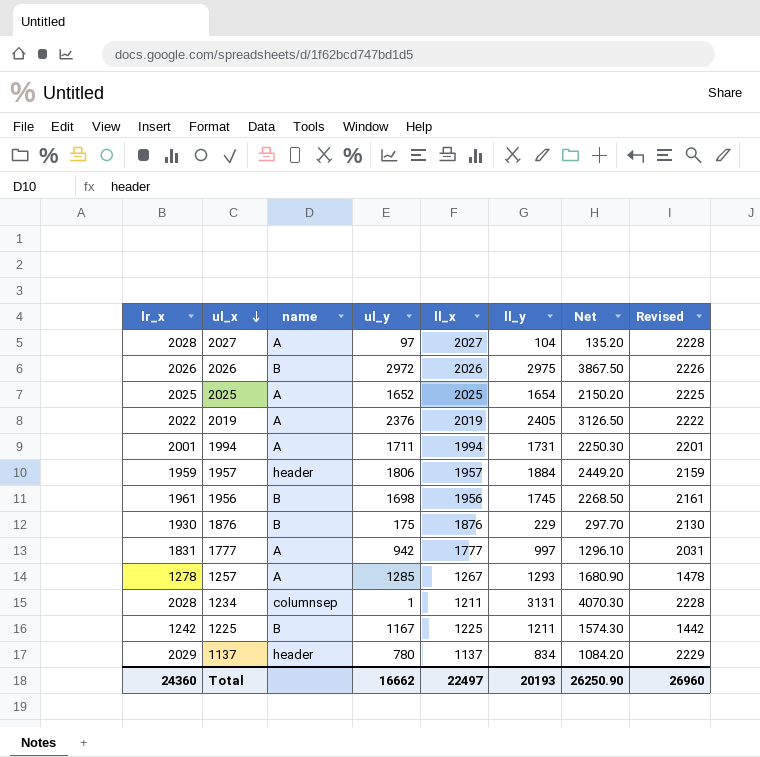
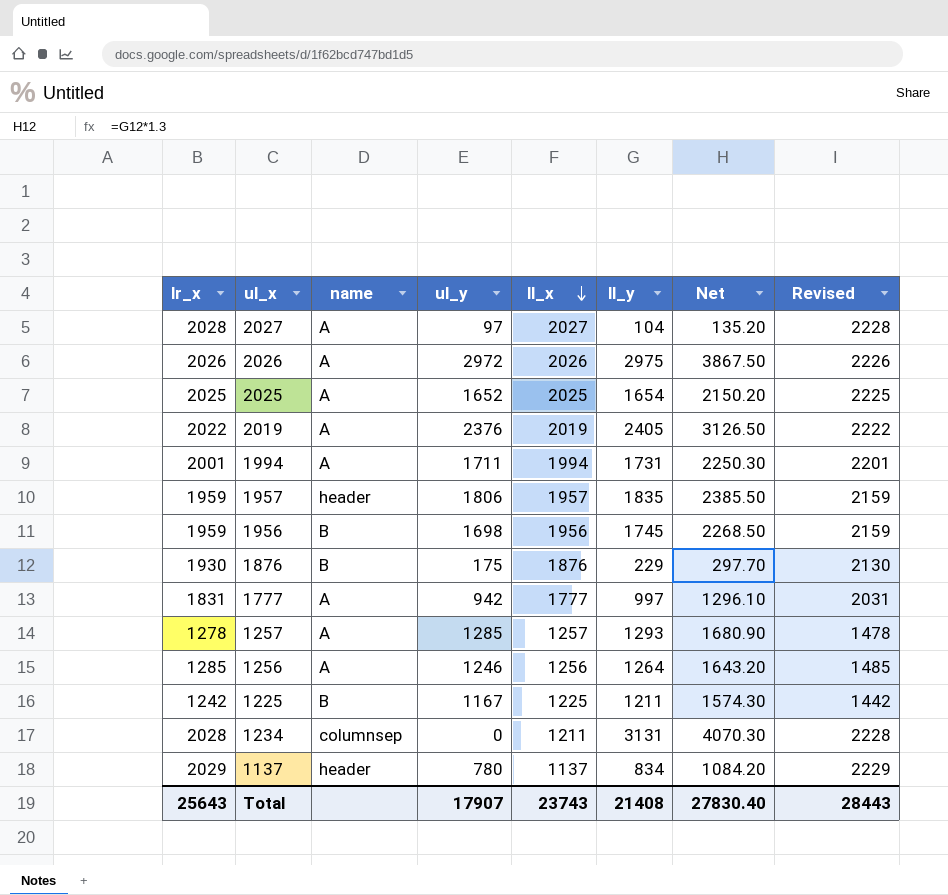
row order: ul_x descending -> ll_x descending
2026 | name: B -> A
1957 | ll_y: 1884 -> 1835
1957 | Net: 2449.20 -> 2385.50
1956 | lr_x: 1961 -> 1959
1956 | Revised: 2161 -> 2159
1257 | ll_x: 1267 -> 1257
row 1256: none -> 1285 | A | 1246 | 1256 | 1264 | 1643.20 | 1485
1234 | ul_y: 1 -> 0
Total | lr_x: 24360 -> 25643
Total | ul_y: 16662 -> 17907
Total | ll_x: 22497 -> 23743
Total | ll_y: 20193 -> 21408
Total | Net: 26250.90 -> 27830.40
Total | Revised: 26960 -> 28443

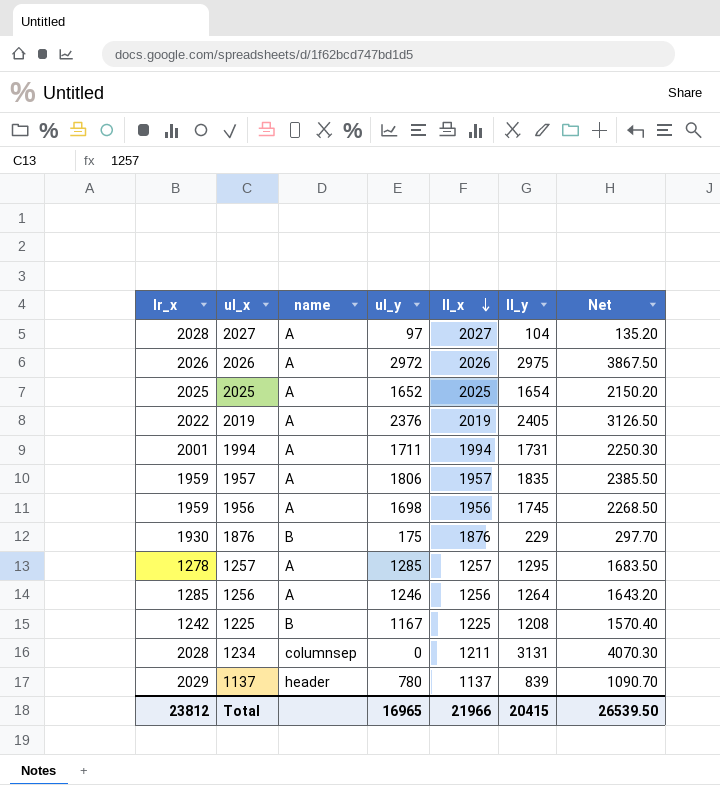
column Revised | formula: [lr_x] + 200 -> none
row 1777: 1831 | A | 942 | 1777 | 997 | 1296.10 | 2031 -> none
1957 | name: header -> A
1956 | name: B -> A
1257 | ll_y: 1293 -> 1295
1257 | Net: 1680.90 -> 1683.50
1225 | ll_y: 1211 -> 1208
1225 | Net: 1574.30 -> 1570.40
1137 | ll_y: 834 -> 839
1137 | Net: 1084.20 -> 1090.70
Total | lr_x: 25643 -> 23812
Total | ul_y: 17907 -> 16965
Total | ll_x: 23743 -> 21966
Total | ll_y: 21408 -> 20415
Total | Net: 27830.40 -> 26539.50

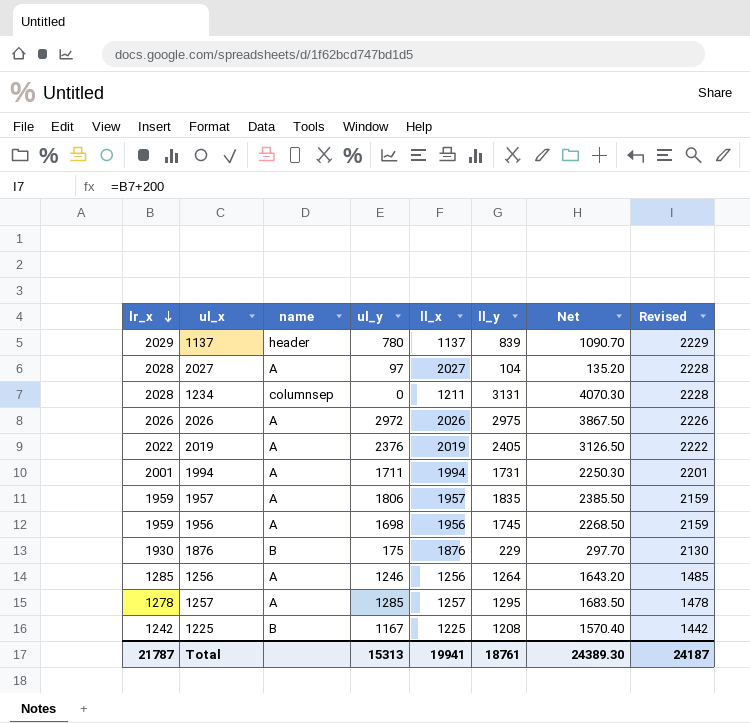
row order: ll_x descending -> lr_x descending
column Revised | formula: none -> [lr_x] + 200
row 2025: 2025 | A | 1652 | 2025 | 1654 | 2150.20 -> none
Total | lr_x: 23812 -> 21787
Total | ul_y: 16965 -> 15313
Total | ll_x: 21966 -> 19941
Total | ll_y: 20415 -> 18761
Total | Net: 26539.50 -> 24389.30

